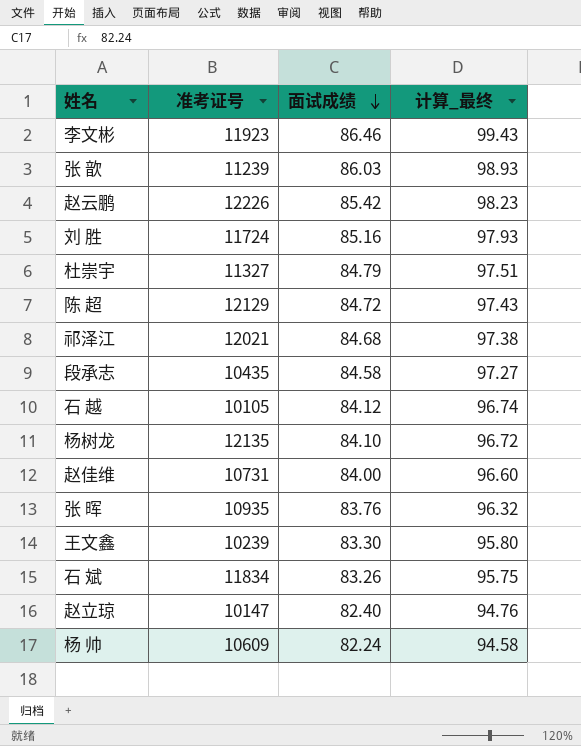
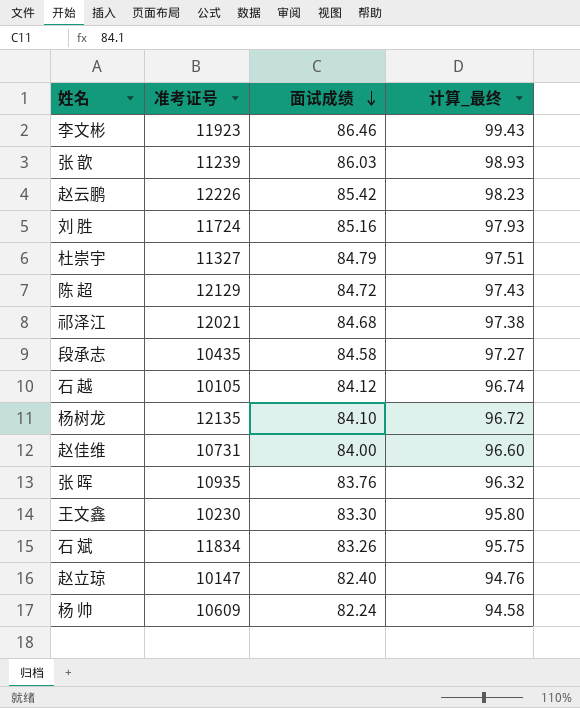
王文鑫 | 准考证号: 10239 -> 10230

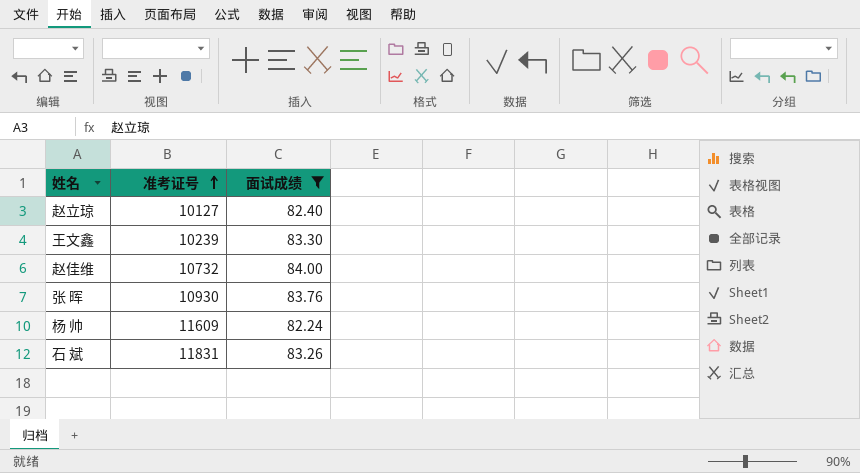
filter: none -> 面试成绩 <= 84.00
row order: 面试成绩 descending -> 准考证号 ascending
column 计算_最终 | formula: [面试成绩] * 1.15 -> none
赵立琼 | 准考证号: 10147 -> 10127
王文鑫 | 准考证号: 10230 -> 10239
赵佳维 | 准考证号: 10731 -> 10732
张 晖 | 准考证号: 10935 -> 10930
杨 帅 | 准考证号: 10609 -> 11609
石 斌 | 准考证号: 11834 -> 11831

